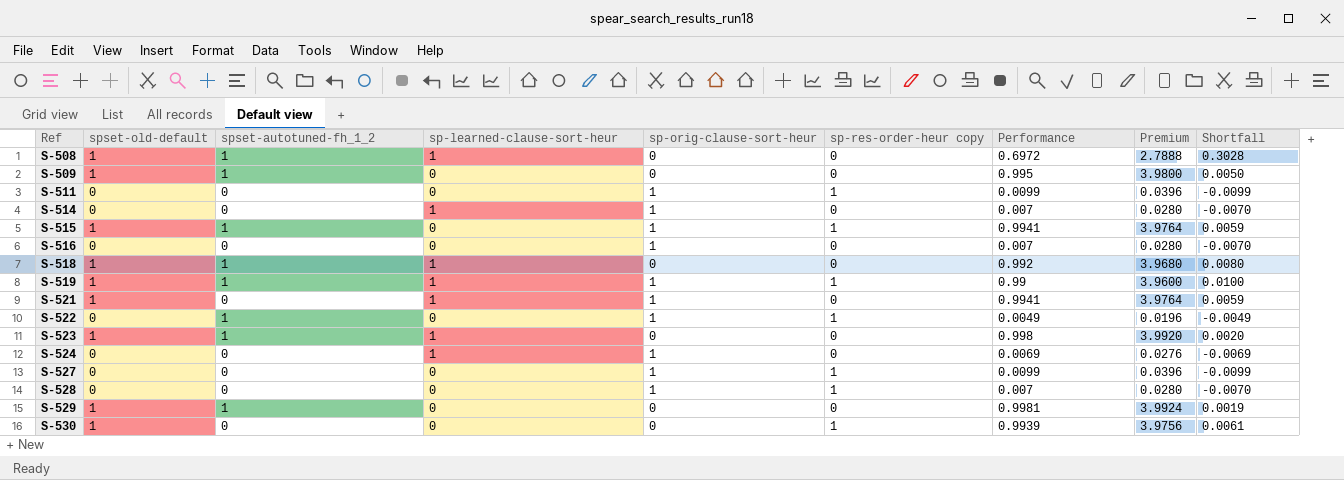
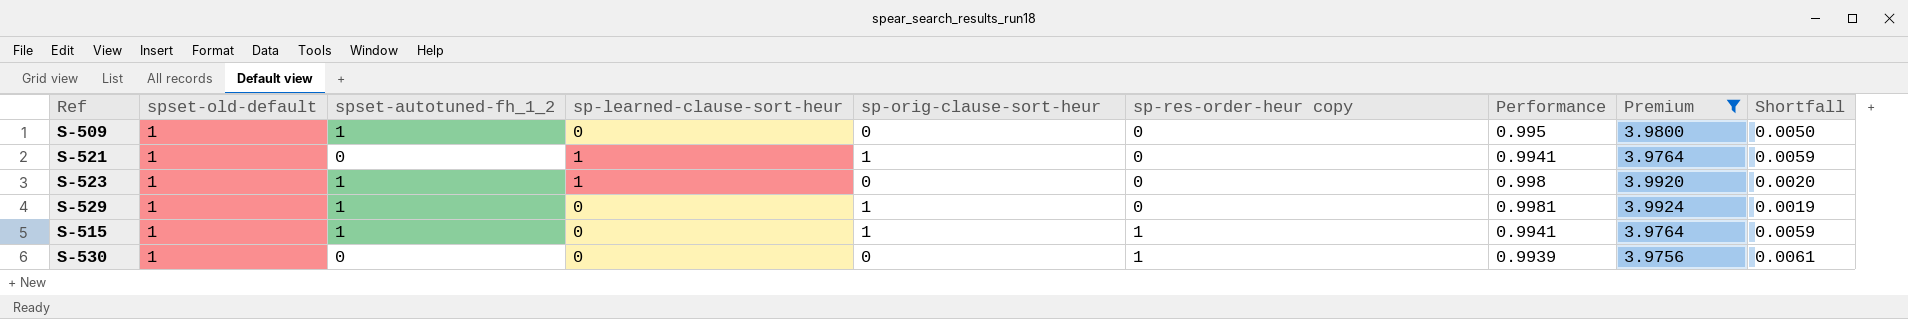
filter: none -> Premium >= 3.9756
row order: Ref ascending -> sp-res-order-heur copy ascending
S-529 | sp-orig-clause-sort-heur: 0 -> 1

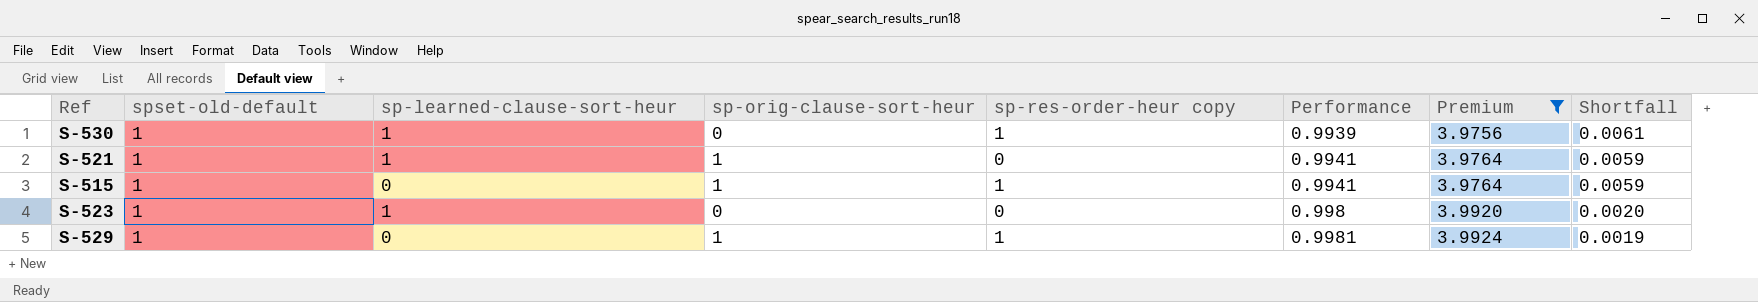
row order: sp-res-order-heur copy ascending -> Performance ascending
column spset-autotuned-fh_1_2 | position: 3 -> none
row S-509: 1 | 1 | 0 | 0 | 0 | 0.995 | 3.9800 | 0.0050 -> none
S-530 | sp-learned-clause-sort-heur: 0 -> 1
S-529 | sp-res-order-heur copy: 0 -> 1

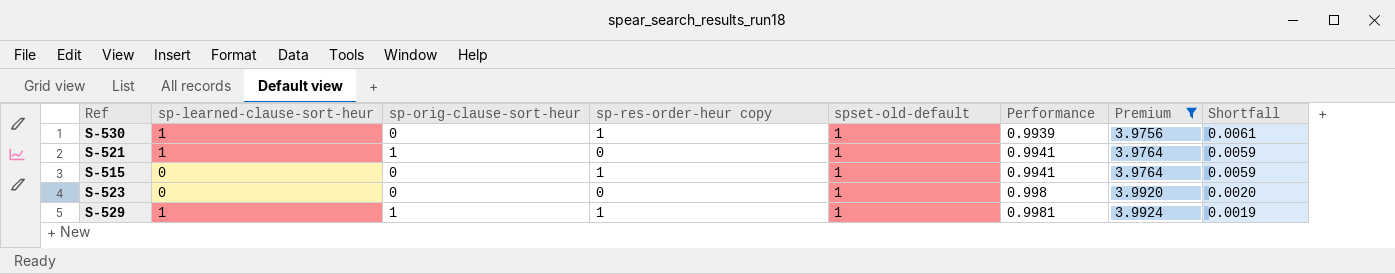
column spset-old-default | position: 2 -> 5
S-515 | sp-orig-clause-sort-heur: 1 -> 0
S-523 | sp-learned-clause-sort-heur: 1 -> 0
S-529 | sp-learned-clause-sort-heur: 0 -> 1

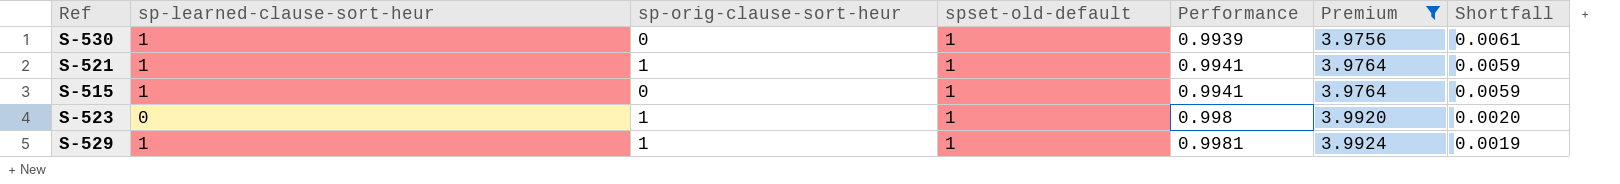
column sp-res-order-heur copy | position: 4 -> none
S-515 | sp-learned-clause-sort-heur: 0 -> 1
S-523 | sp-orig-clause-sort-heur: 0 -> 1

